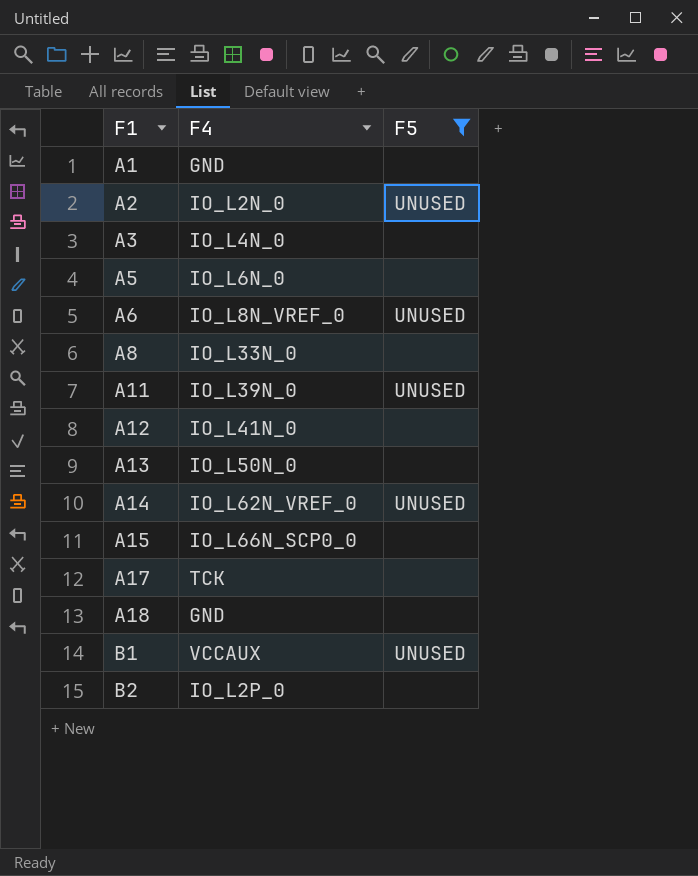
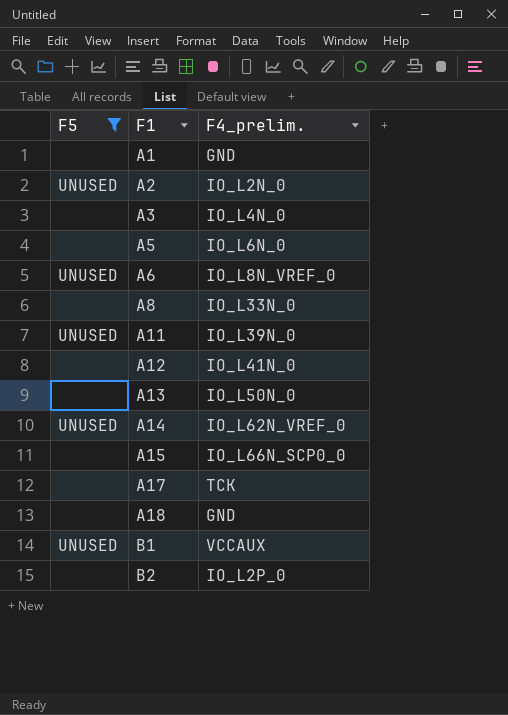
column F5 | position: 3 -> 1
column name: F4 -> F4_prelim.

